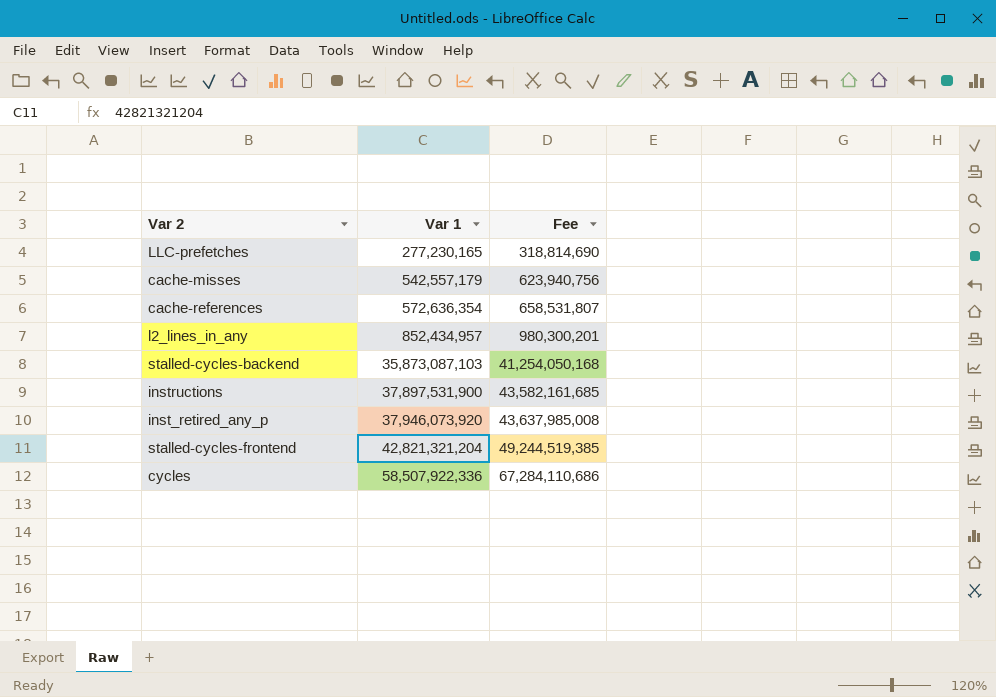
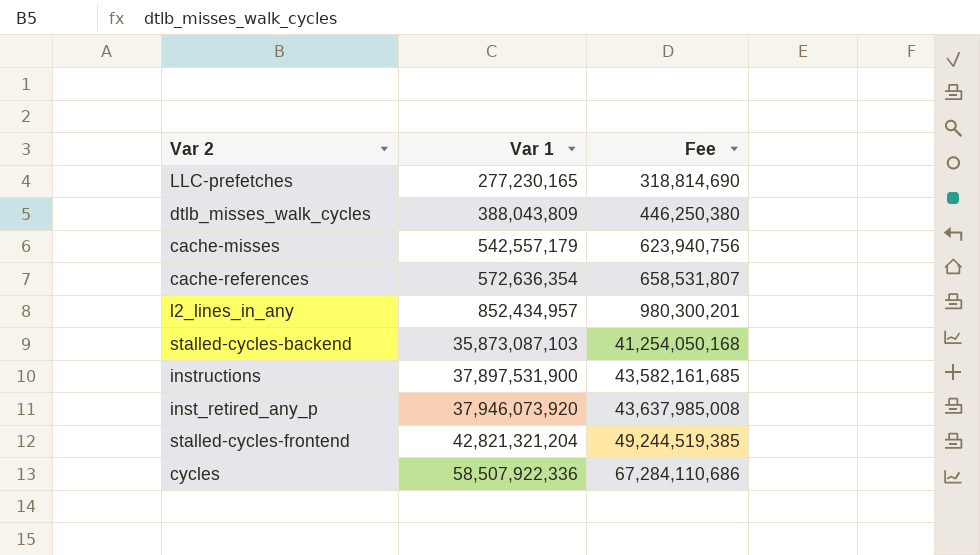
row dtlb_misses_walk_cycles: none -> 388,043,809 | 446,250,380

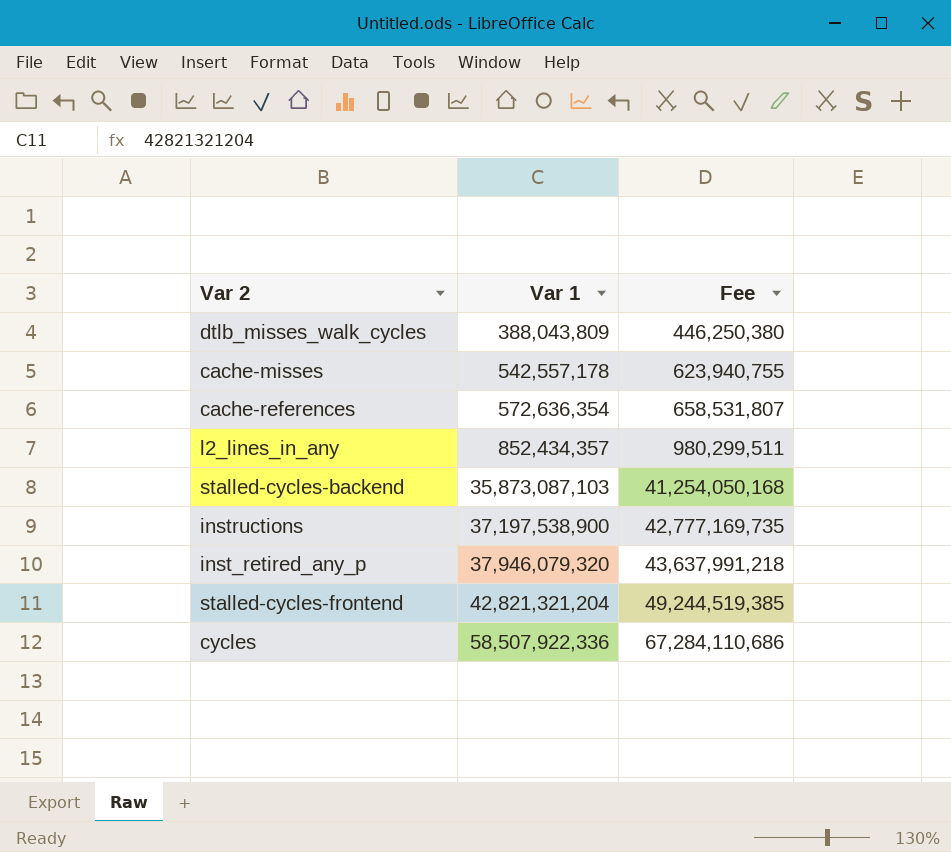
row LLC-prefetches: 277,230,165 | 318,814,690 -> none
cache-misses | Var 1: 542,557,179 -> 542,557,178
cache-misses | Fee: 623,940,756 -> 623,940,755
l2_lines_in_any | Var 1: 852,434,957 -> 852,434,357
l2_lines_in_any | Fee: 980,300,201 -> 980,299,511
instructions | Var 1: 37,897,531,900 -> 37,197,538,900
instructions | Fee: 43,582,161,685 -> 42,777,169,735
inst_retired_any_p | Var 1: 37,946,073,920 -> 37,946,079,320
inst_retired_any_p | Fee: 43,637,985,008 -> 43,637,991,218

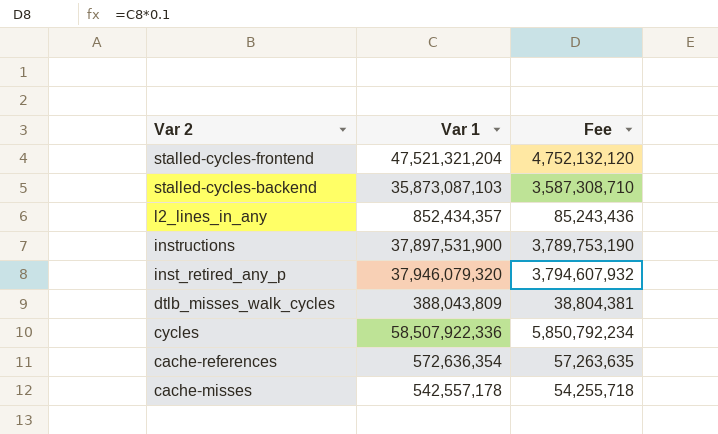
row order: Var 1 ascending -> Var 2 descending
column Fee | formula: [Var 1] * 1.15 -> [Var 1] * 0.1
stalled-cycles-frontend | Var 1: 42,821,321,204 -> 47,521,321,204
instructions | Var 1: 37,197,538,900 -> 37,897,531,900

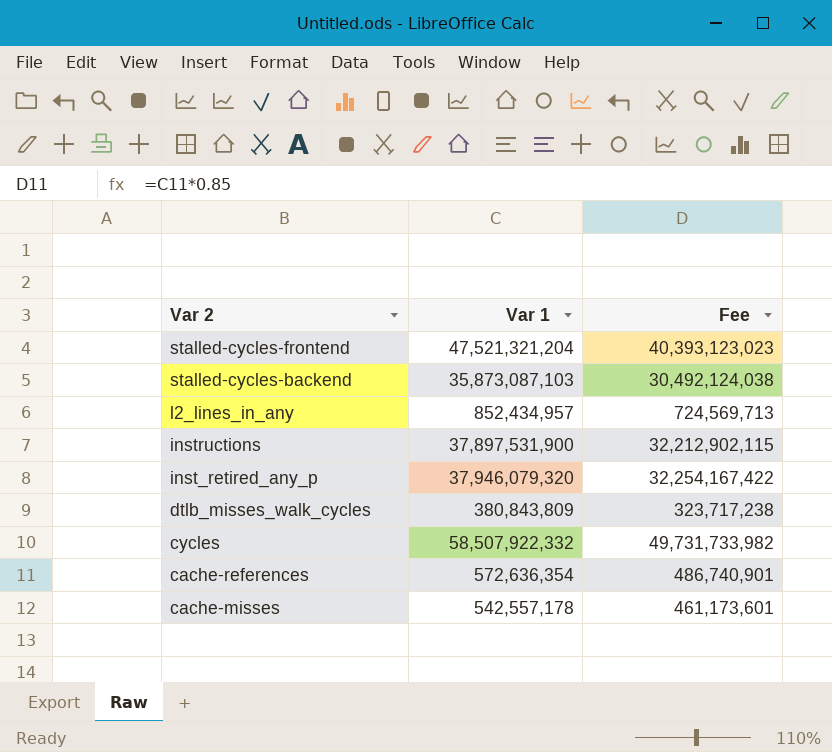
column Fee | formula: [Var 1] * 0.1 -> [Var 1] * 0.85
l2_lines_in_any | Var 1: 852,434,357 -> 852,434,957
dtlb_misses_walk_cycles | Var 1: 388,043,809 -> 380,843,809
cycles | Var 1: 58,507,922,336 -> 58,507,922,332

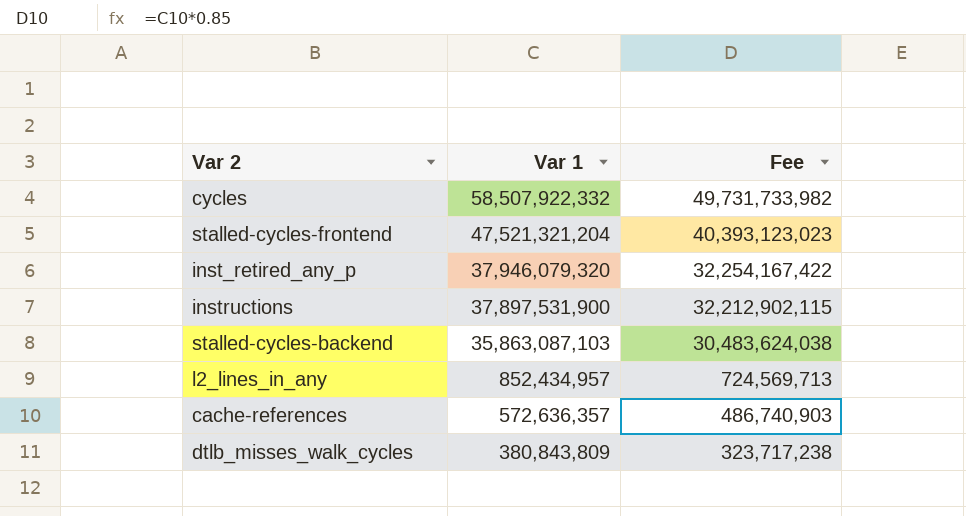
row order: Var 2 descending -> Var 1 descending
row cache-misses: 542,557,178 | 461,173,601 -> none
stalled-cycles-backend | Var 1: 35,873,087,103 -> 35,863,087,103
stalled-cycles-backend | Fee: 30,492,124,038 -> 30,483,624,038
cache-references | Var 1: 572,636,354 -> 572,636,357
cache-references | Fee: 486,740,901 -> 486,740,903

